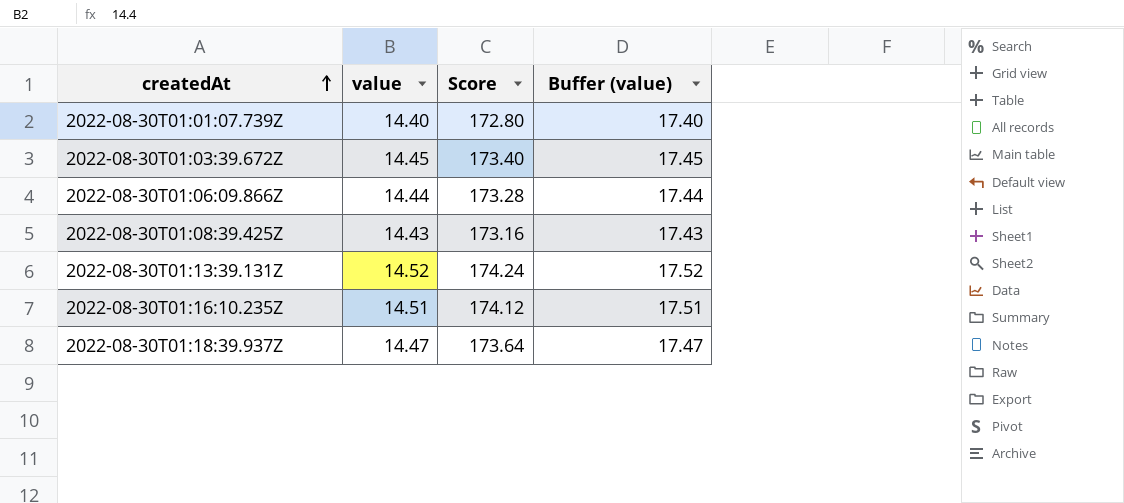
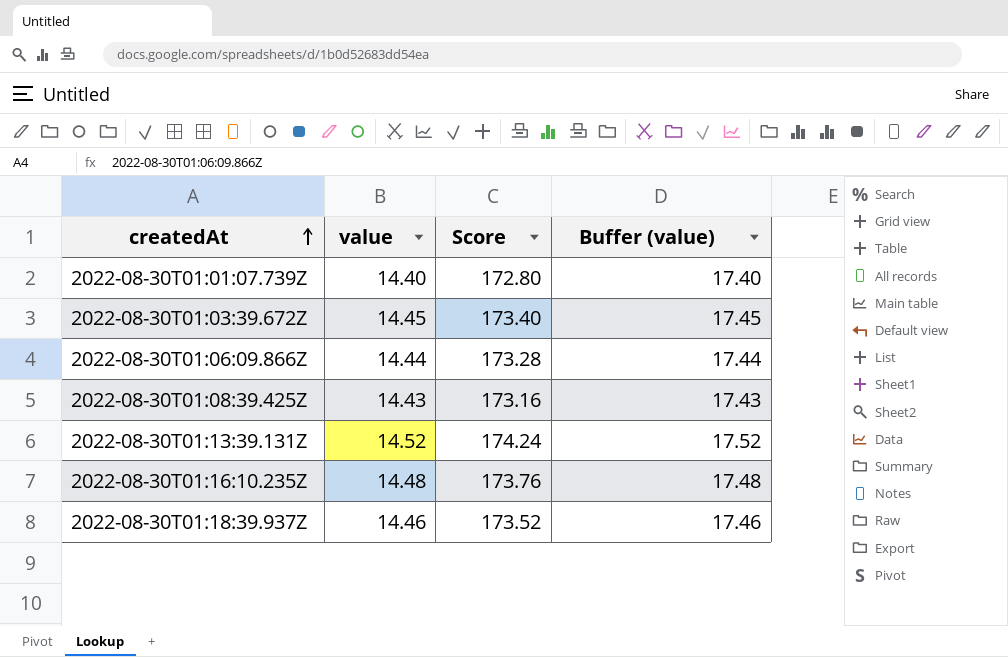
2022-08-30T01:16:10.235Z | value: 14.51 -> 14.48
2022-08-30T01:16:10.235Z | Score: 174.12 -> 173.76
2022-08-30T01:16:10.235Z | Buffer (value): 17.51 -> 17.48
2022-08-30T01:18:39.937Z | value: 14.47 -> 14.46
2022-08-30T01:18:39.937Z | Score: 173.64 -> 173.52
2022-08-30T01:18:39.937Z | Buffer (value): 17.47 -> 17.46

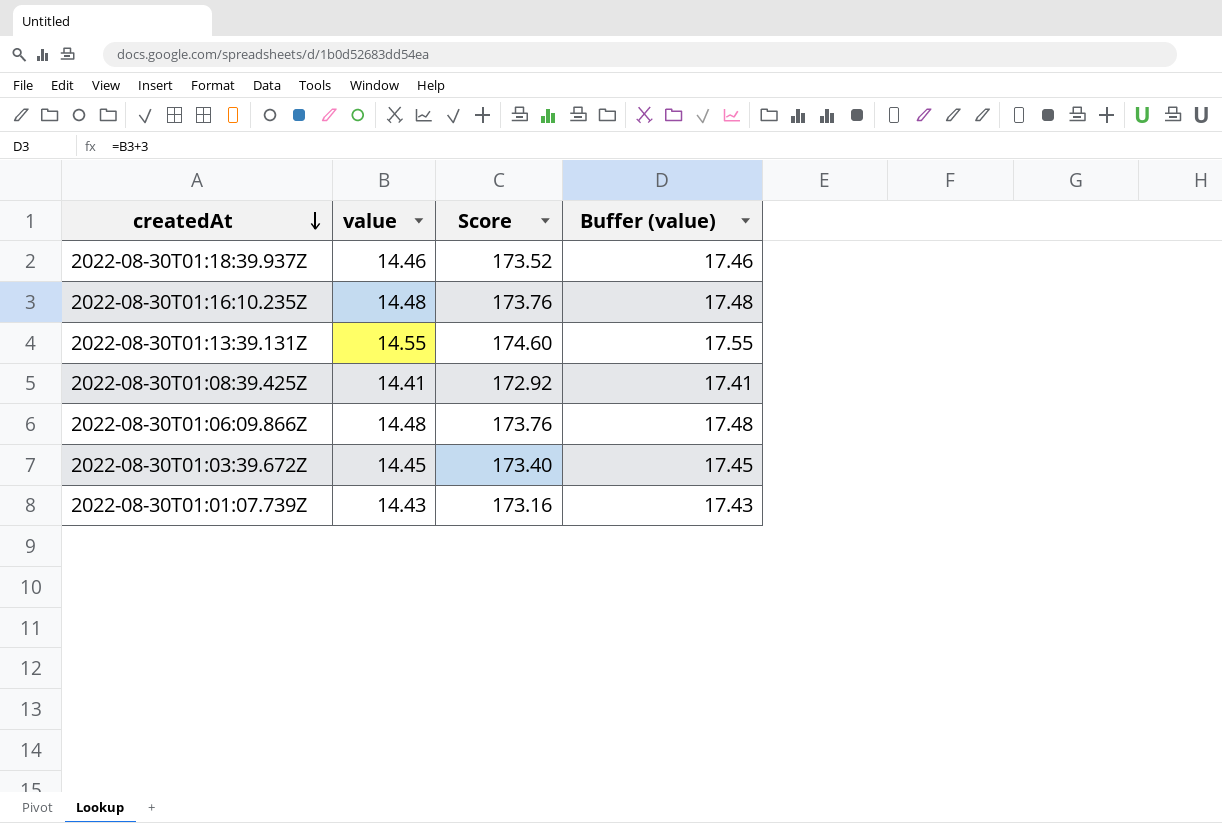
row order: createdAt ascending -> createdAt descending
2022-08-30T01:13:39.131Z | value: 14.52 -> 14.55
2022-08-30T01:13:39.131Z | Score: 174.24 -> 174.60
2022-08-30T01:13:39.131Z | Buffer (value): 17.52 -> 17.55
2022-08-30T01:08:39.425Z | value: 14.43 -> 14.41
2022-08-30T01:08:39.425Z | Score: 173.16 -> 172.92
2022-08-30T01:08:39.425Z | Buffer (value): 17.43 -> 17.41
2022-08-30T01:06:09.866Z | value: 14.44 -> 14.48
2022-08-30T01:06:09.866Z | Score: 173.28 -> 173.76
2022-08-30T01:06:09.866Z | Buffer (value): 17.44 -> 17.48
2022-08-30T01:01:07.739Z | value: 14.40 -> 14.43
2022-08-30T01:01:07.739Z | Score: 172.80 -> 173.16
2022-08-30T01:01:07.739Z | Buffer (value): 17.40 -> 17.43

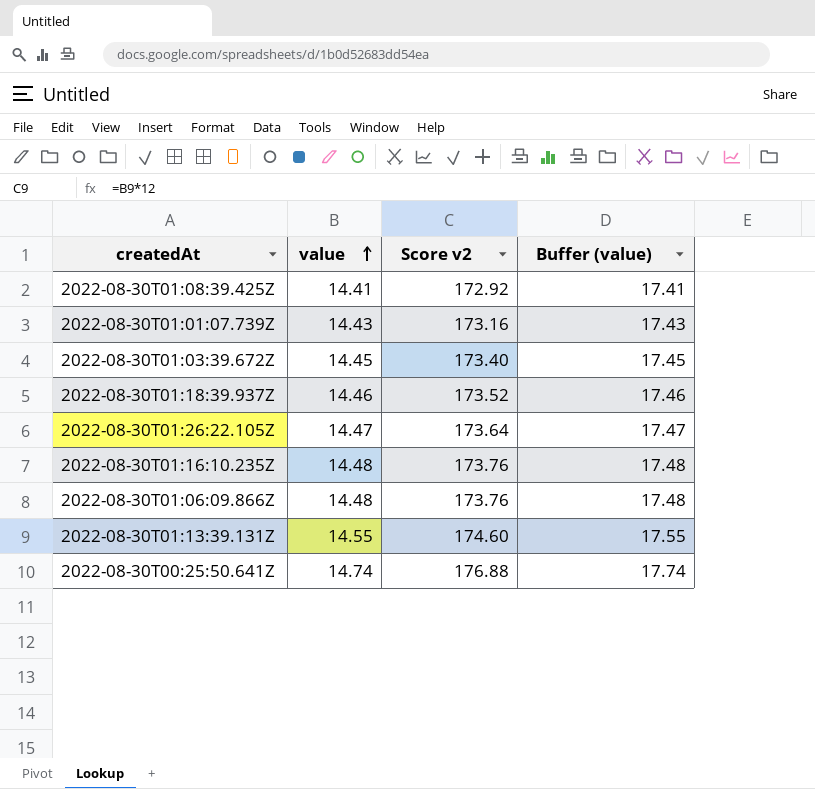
row order: createdAt descending -> value ascending
column name: Score -> Score v2
row 2022-08-30T01:26:22.105Z: none -> 14.47 | 173.64 | 17.47
row 2022-08-30T00:25:50.641Z: none -> 14.74 | 176.88 | 17.74

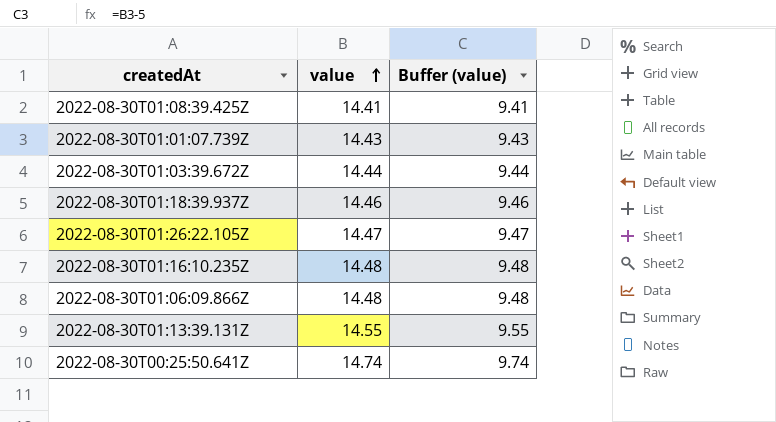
column Score v2 | formula: [value] * 12 -> none
column Buffer (value) | formula: [value] + 3 -> [value] - 5
2022-08-30T01:03:39.672Z | value: 14.45 -> 14.44

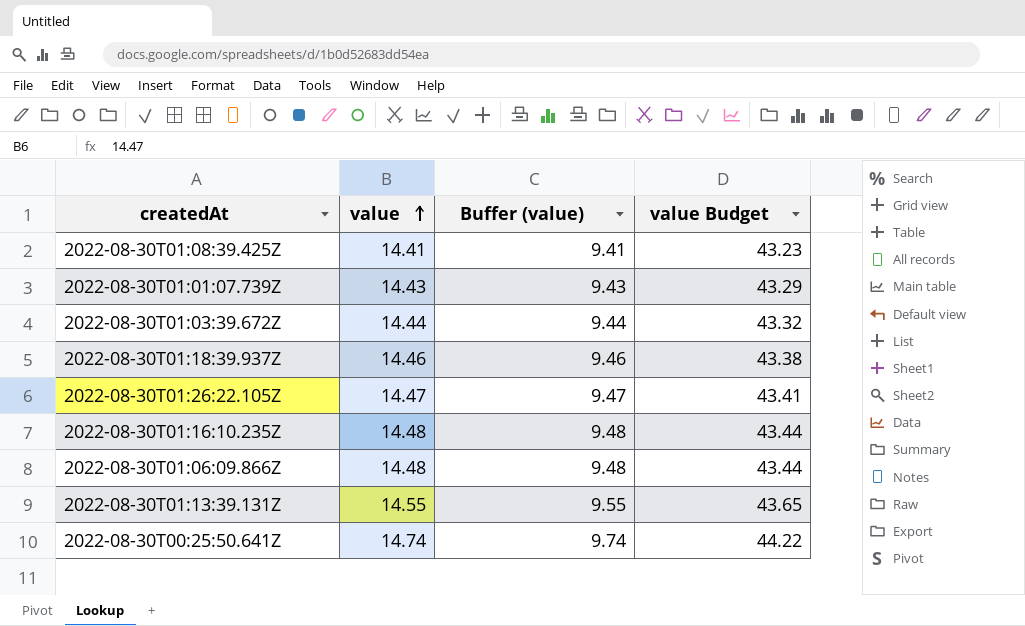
column value Budget | formula: none -> [value] * 3

